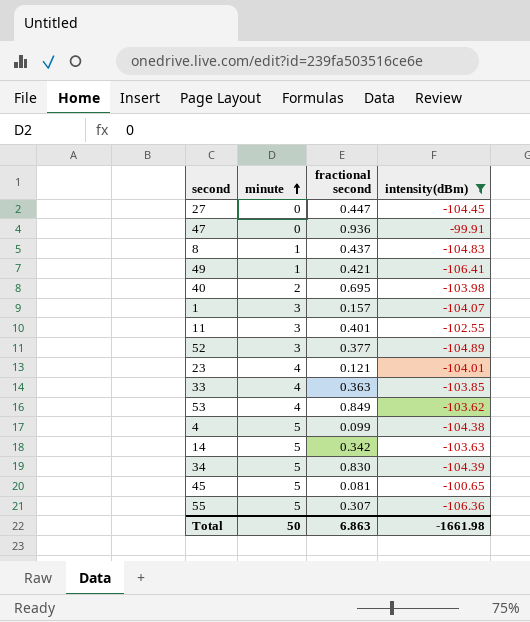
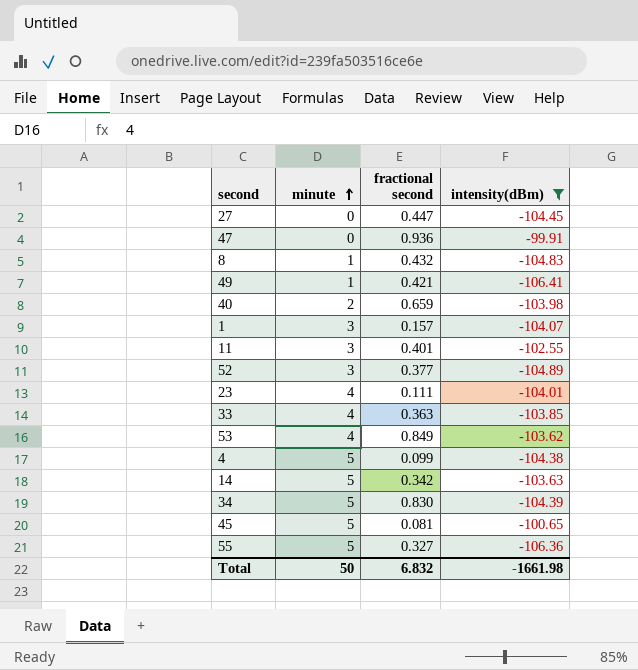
8 | fractional second: 0.437 -> 0.432
40 | fractional second: 0.695 -> 0.659
23 | fractional second: 0.121 -> 0.111
55 | fractional second: 0.307 -> 0.327
Total | fractional second: 6.863 -> 6.832

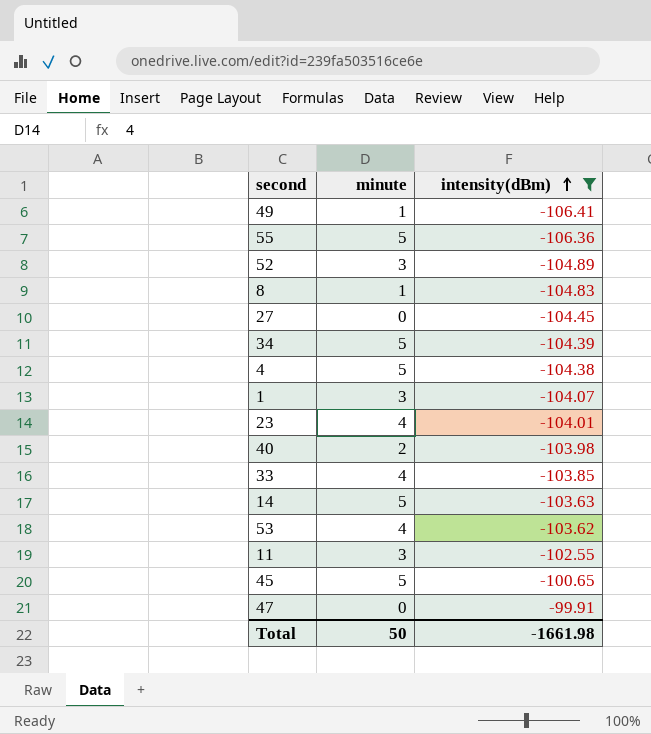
row order: minute ascending -> intensity(dBm) ascending
column fractional second | position: 3 -> none

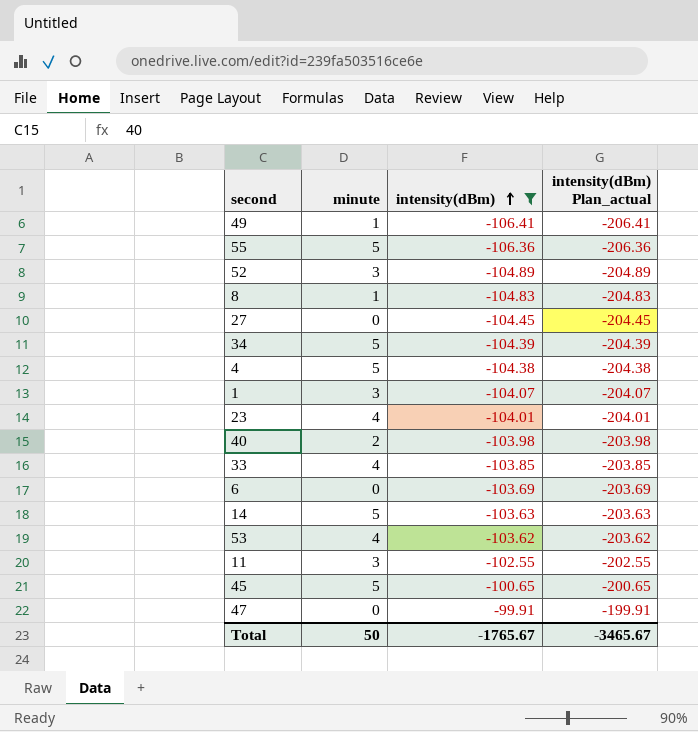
column intensity(dBm) Plan_actual | formula: none -> [intensity(dBm)] - 100
row 6: none -> 0 | -103.69 | -203.69
Total | intensity(dBm): -1661.98 -> -1765.67

